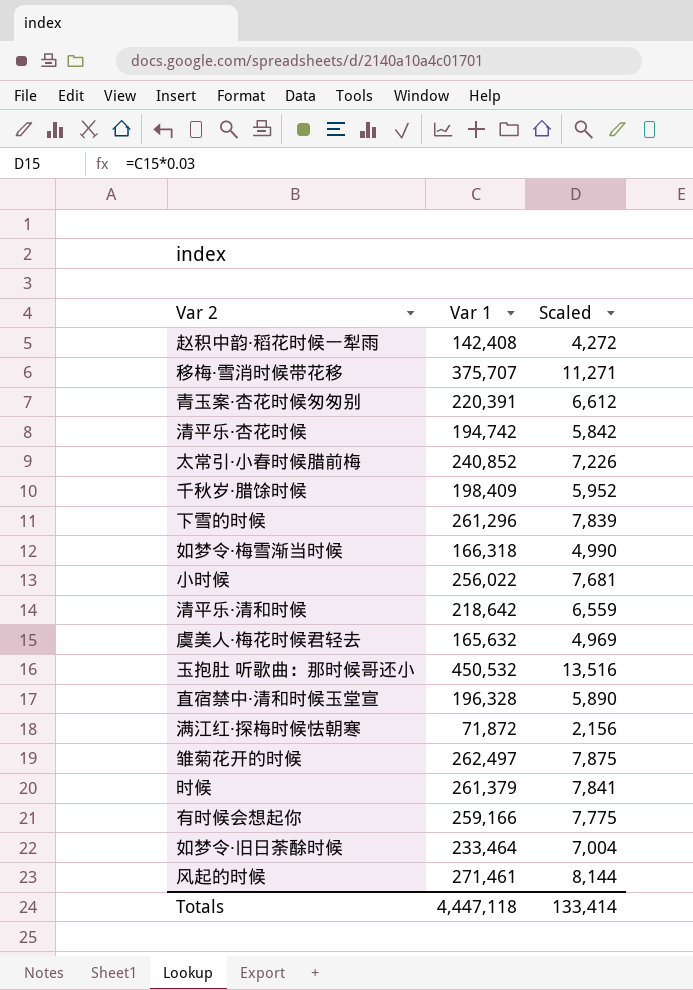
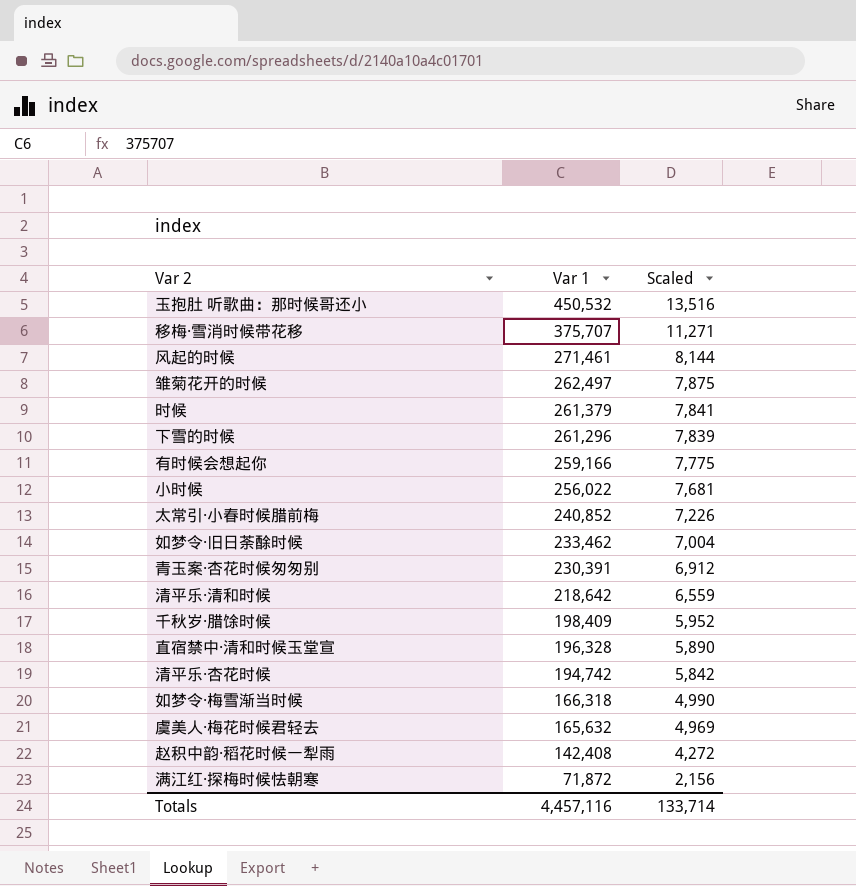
row order: none -> Var 1 descending
如梦令·旧日荼酴时候 | Var 1: 233,464 -> 233,462
青玉案·杏花时候匆匆别 | Var 1: 220,391 -> 230,391
青玉案·杏花时候匆匆别 | Scaled: 6,612 -> 6,912
Totals | Var 1: 4,447,118 -> 4,457,116
Totals | Scaled: 133,414 -> 133,714

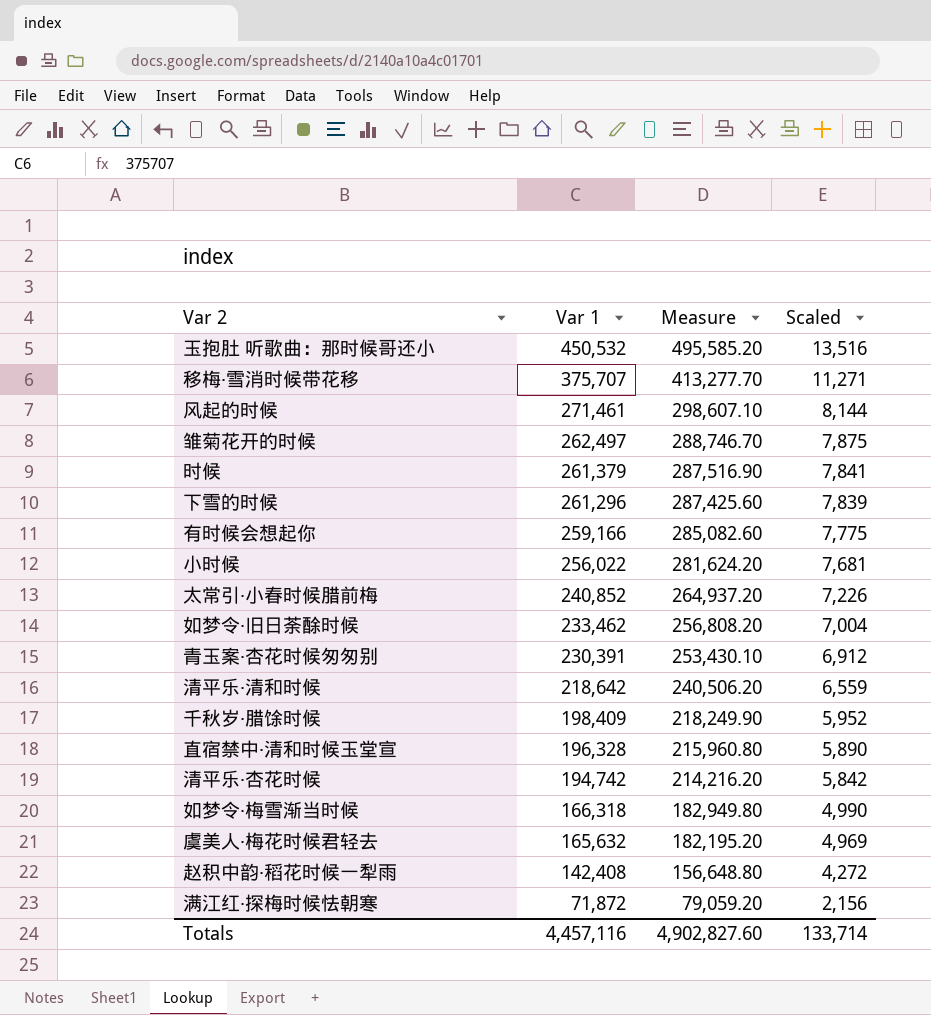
column Measure | formula: none -> [Var 1] * 1.1

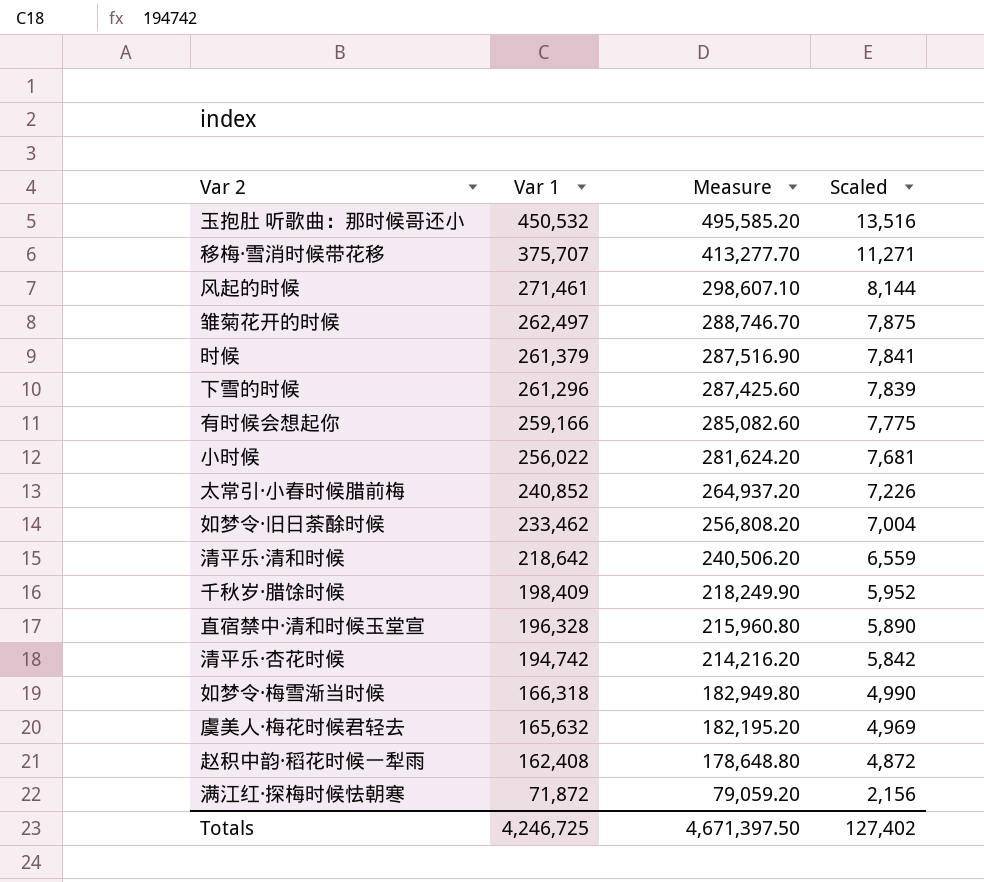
row 青玉案·杏花时候匆匆别: 230,391 | 253,430.10 | 6,912 -> none
赵积中韵·稻花时候一犁雨 | Var 1: 142,408 -> 162,408
赵积中韵·稻花时候一犁雨 | Measure: 156,648.80 -> 178,648.80
赵积中韵·稻花时候一犁雨 | Scaled: 4,272 -> 4,872
Totals | Var 1: 4,457,116 -> 4,246,725
Totals | Measure: 4,902,827.60 -> 4,671,397.50
Totals | Scaled: 133,714 -> 127,402

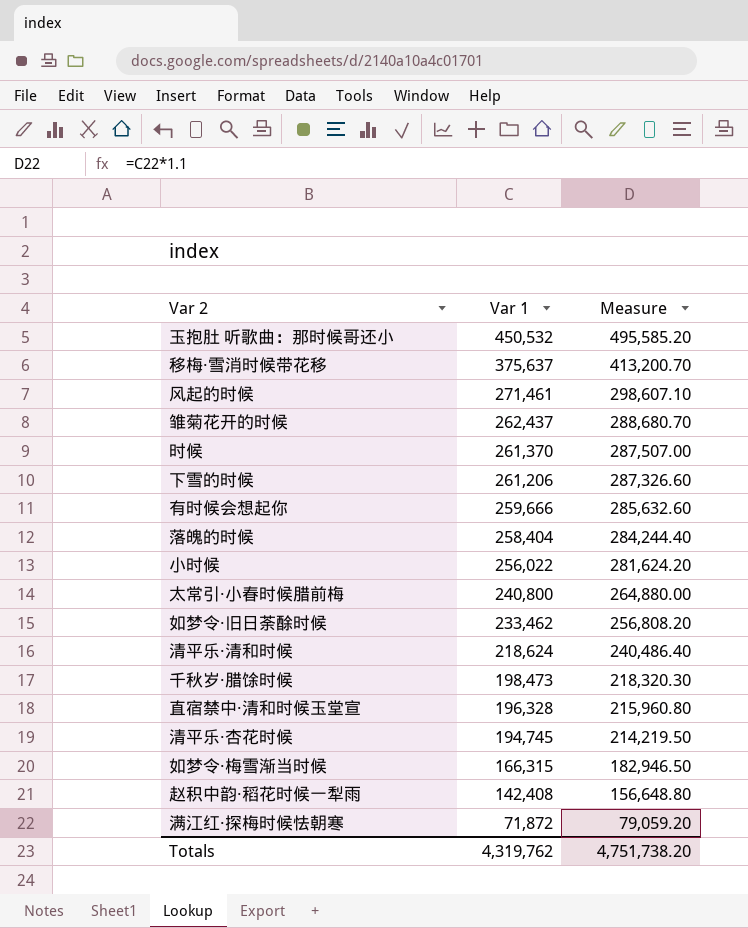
column Scaled | formula: [Var 1] * 0.03 -> none
row 虞美人·梅花时候君轻去: 165,632 | 182,195.20 | 4,969 -> none
移梅·雪消时候带花移 | Var 1: 375,707 -> 375,637
移梅·雪消时候带花移 | Measure: 413,277.70 -> 413,200.70
雏菊花开的时候 | Var 1: 262,497 -> 262,437
雏菊花开的时候 | Measure: 288,746.70 -> 288,680.70
时候 | Var 1: 261,379 -> 261,370
时候 | Measure: 287,516.90 -> 287,507.00
下雪的时候 | Var 1: 261,296 -> 261,206
下雪的时候 | Measure: 287,425.60 -> 287,326.60
有时候会想起你 | Var 1: 259,166 -> 259,666
有时候会想起你 | Measure: 285,082.60 -> 285,632.60
row 落魄的时候: none -> 258,404 | 284,244.40
太常引·小春时候腊前梅 | Var 1: 240,852 -> 240,800
太常引·小春时候腊前梅 | Measure: 264,937.20 -> 264,880.00
清平乐·清和时候 | Var 1: 218,642 -> 218,624
清平乐·清和时候 | Measure: 240,506.20 -> 240,486.40
千秋岁·腊馀时候 | Var 1: 198,409 -> 198,473
千秋岁·腊馀时候 | Measure: 218,249.90 -> 218,320.30
清平乐·杏花时候 | Var 1: 194,742 -> 194,745
清平乐·杏花时候 | Measure: 214,216.20 -> 214,219.50
如梦令·梅雪渐当时候 | Var 1: 166,318 -> 166,315
如梦令·梅雪渐当时候 | Measure: 182,949.80 -> 182,946.50
赵积中韵·稻花时候一犁雨 | Var 1: 162,408 -> 142,408
赵积中韵·稻花时候一犁雨 | Measure: 178,648.80 -> 156,648.80
Totals | Var 1: 4,246,725 -> 4,319,762
Totals | Measure: 4,671,397.50 -> 4,751,738.20

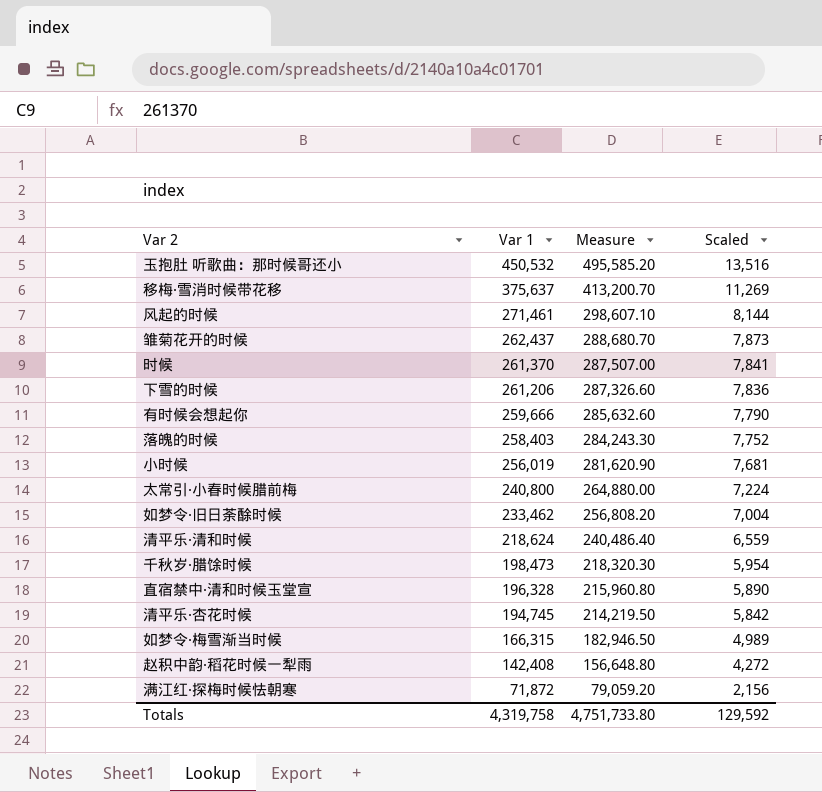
column Scaled | formula: none -> [Var 1] * 0.03
落魄的时候 | Var 1: 258,404 -> 258,403
落魄的时候 | Measure: 284,244.40 -> 284,243.30
小时候 | Var 1: 256,022 -> 256,019
小时候 | Measure: 281,624.20 -> 281,620.90
Totals | Var 1: 4,319,762 -> 4,319,758
Totals | Measure: 4,751,738.20 -> 4,751,733.80

